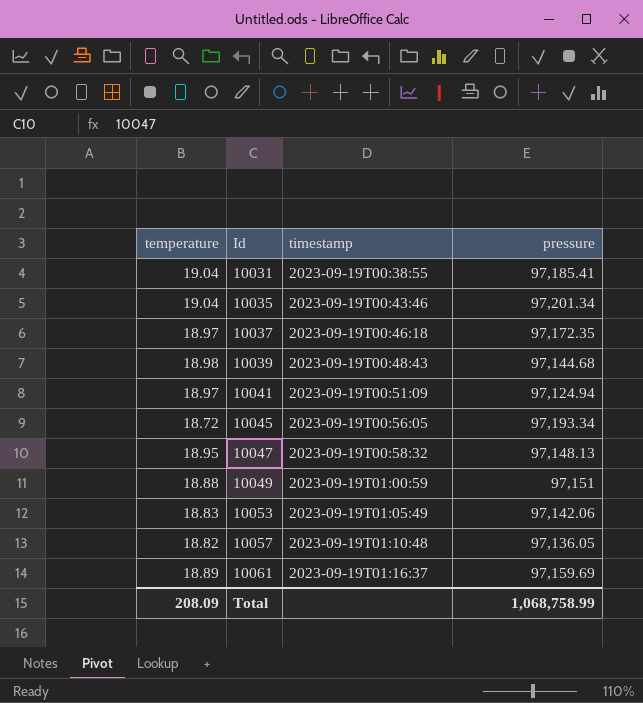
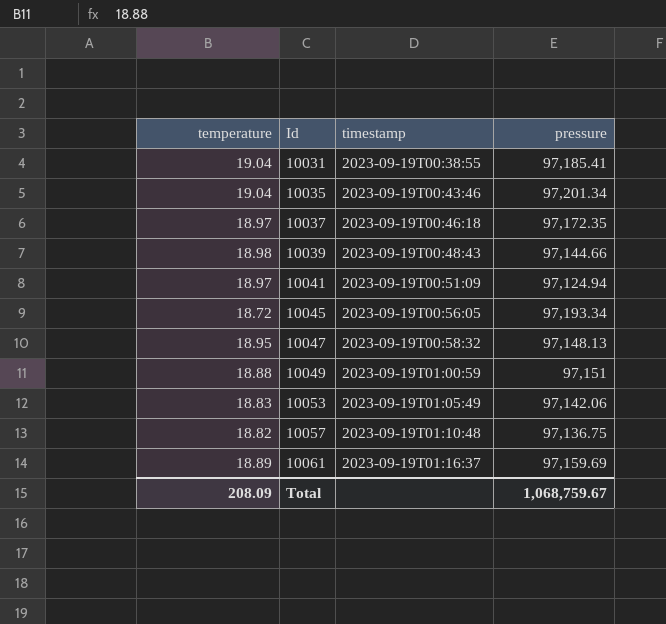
10039 | pressure: 97,144.68 -> 97,144.66
10057 | pressure: 97,136.05 -> 97,136.75
Total | pressure: 1,068,758.99 -> 1,068,759.67

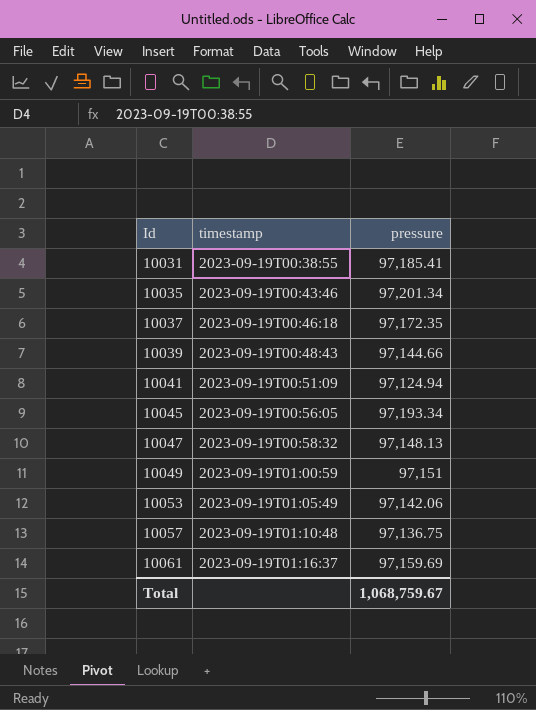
column temperature | position: 1 -> none

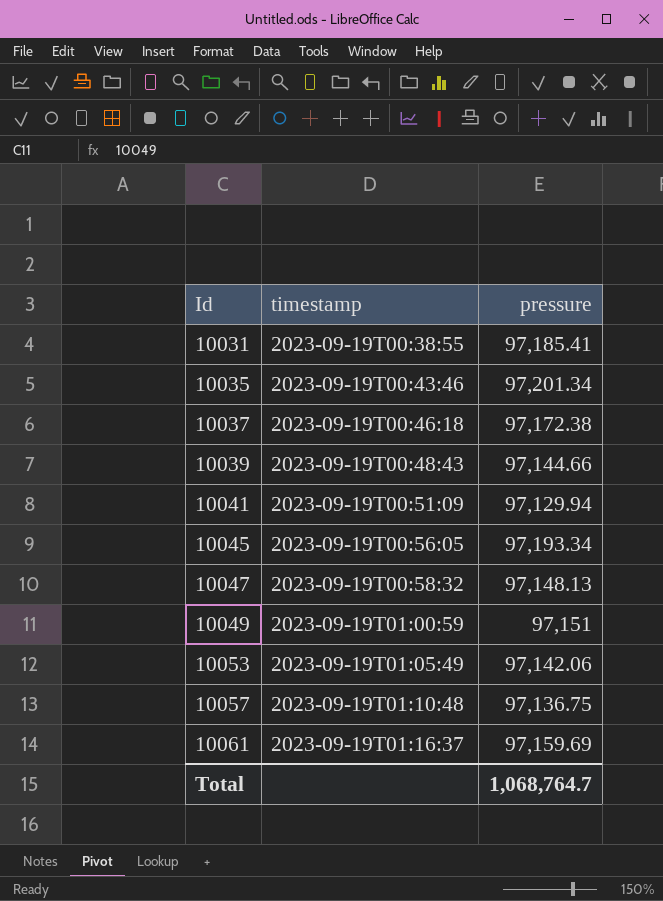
10037 | pressure: 97,172.35 -> 97,172.38
10041 | pressure: 97,124.94 -> 97,129.94
Total | pressure: 1,068,759.67 -> 1,068,764.7

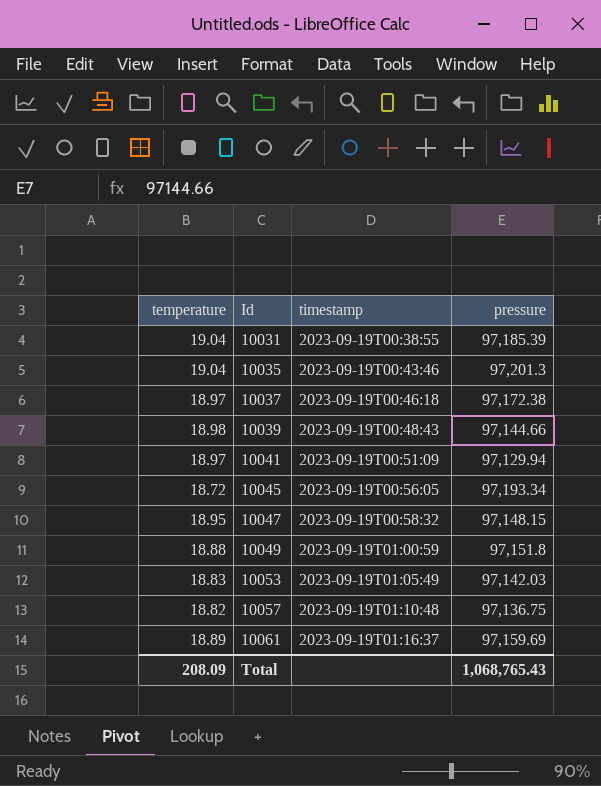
column temperature | position: none -> 1
10031 | pressure: 97,185.41 -> 97,185.39
10035 | pressure: 97,201.34 -> 97,201.3
10047 | pressure: 97,148.13 -> 97,148.15
10049 | pressure: 97,151 -> 97,151.8
10053 | pressure: 97,142.06 -> 97,142.03
Total | pressure: 1,068,764.7 -> 1,068,765.43

